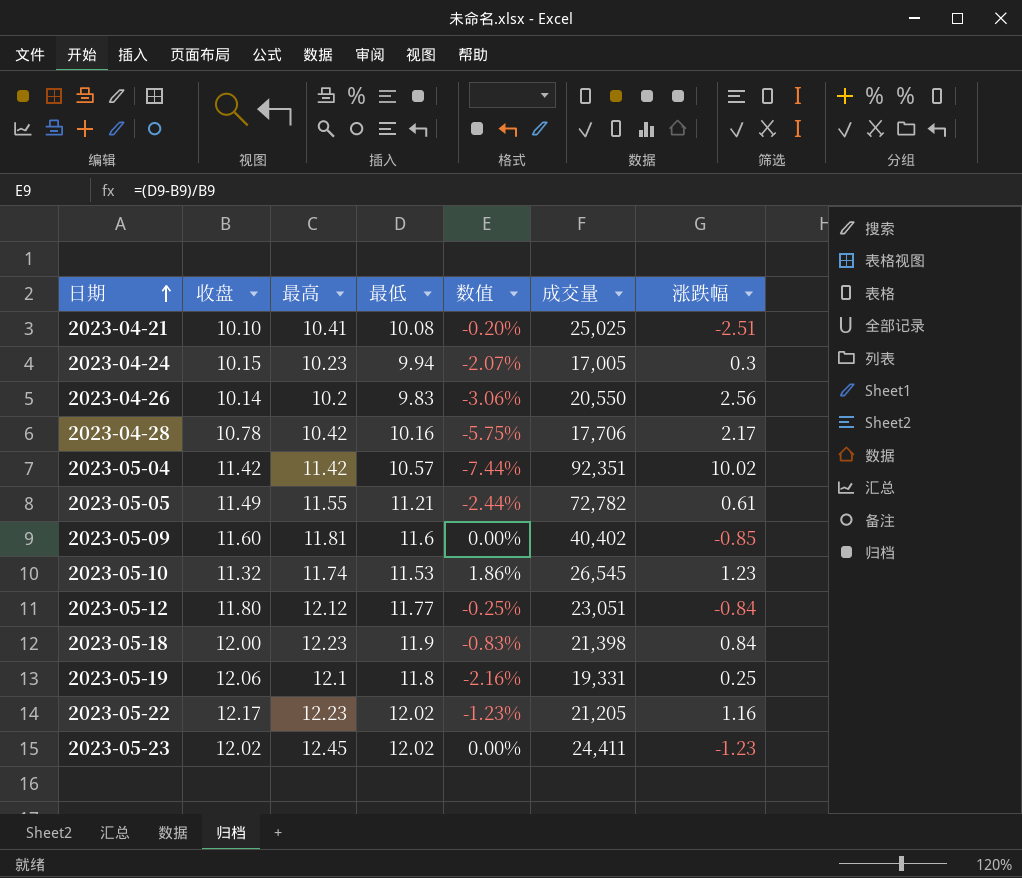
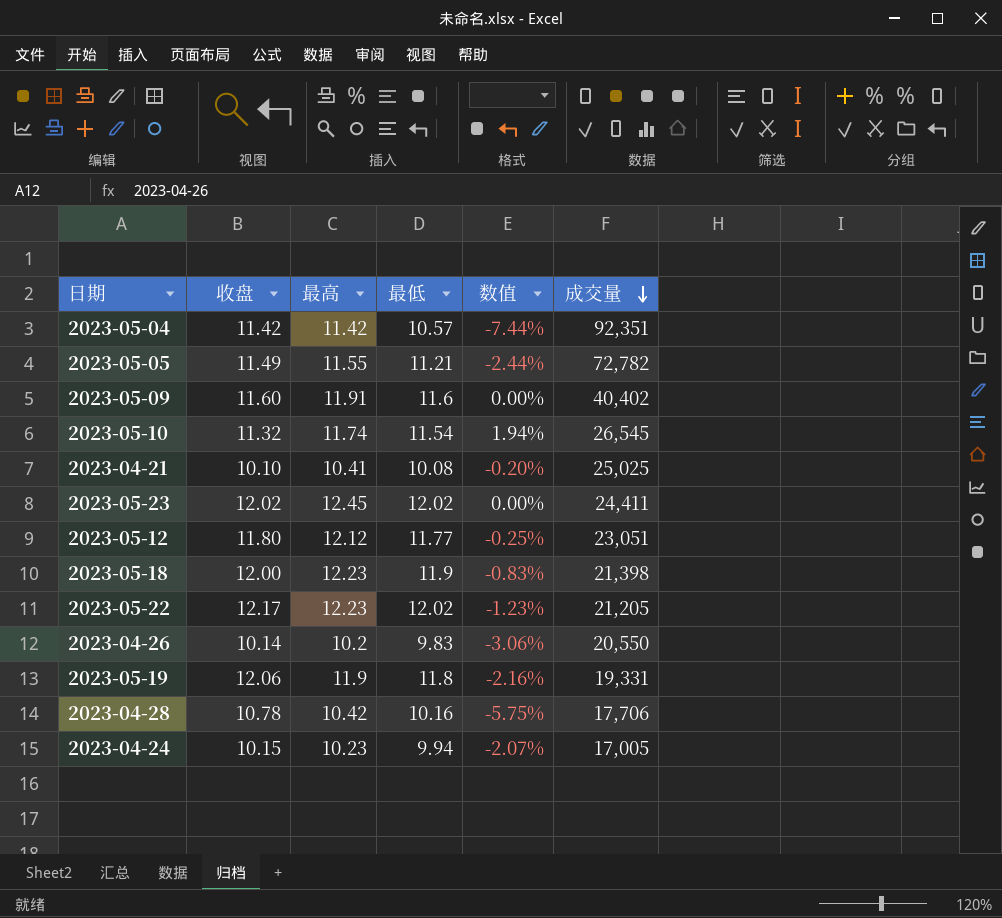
row order: 日期 ascending -> 成交量 descending
column 涨跌幅 | position: 7 -> none
2023-05-09 | 最高: 11.81 -> 11.91
2023-05-10 | 最低: 11.53 -> 11.54
2023-05-10 | 数值: 1.86% -> 1.94%
2023-05-19 | 最高: 12.1 -> 11.9

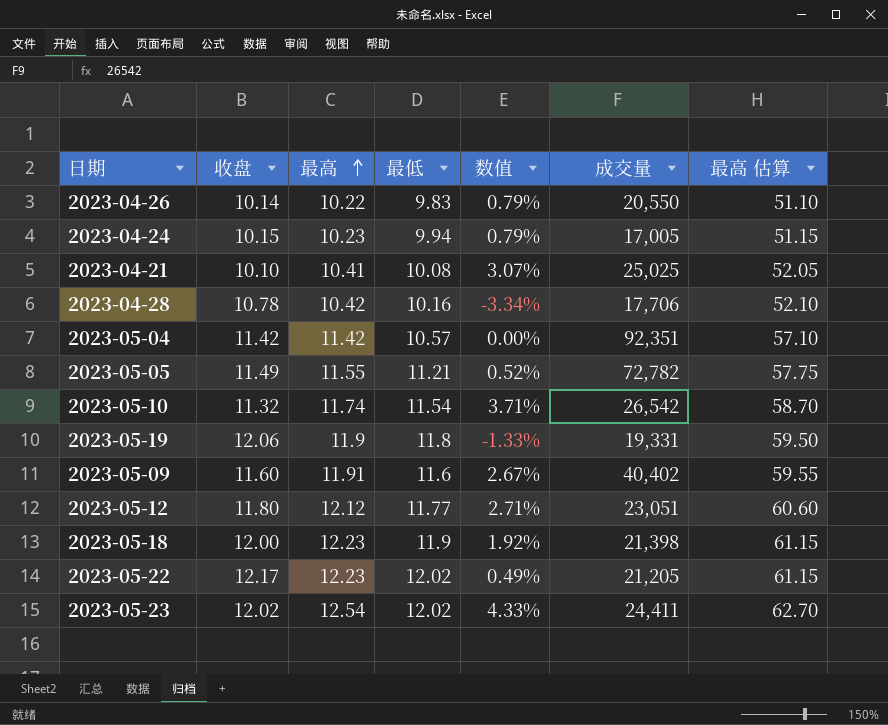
row order: 成交量 descending -> 最高 ascending
column 数值 | formula: ([最低] - [收盘]) / [收盘] -> ([最高] - [收盘]) / [收盘]
column 最高 估算 | formula: none -> [最高] * 5
2023-04-26 | 最高: 10.2 -> 10.22
2023-05-10 | 成交量: 26,545 -> 26,542
2023-05-23 | 最高: 12.45 -> 12.54

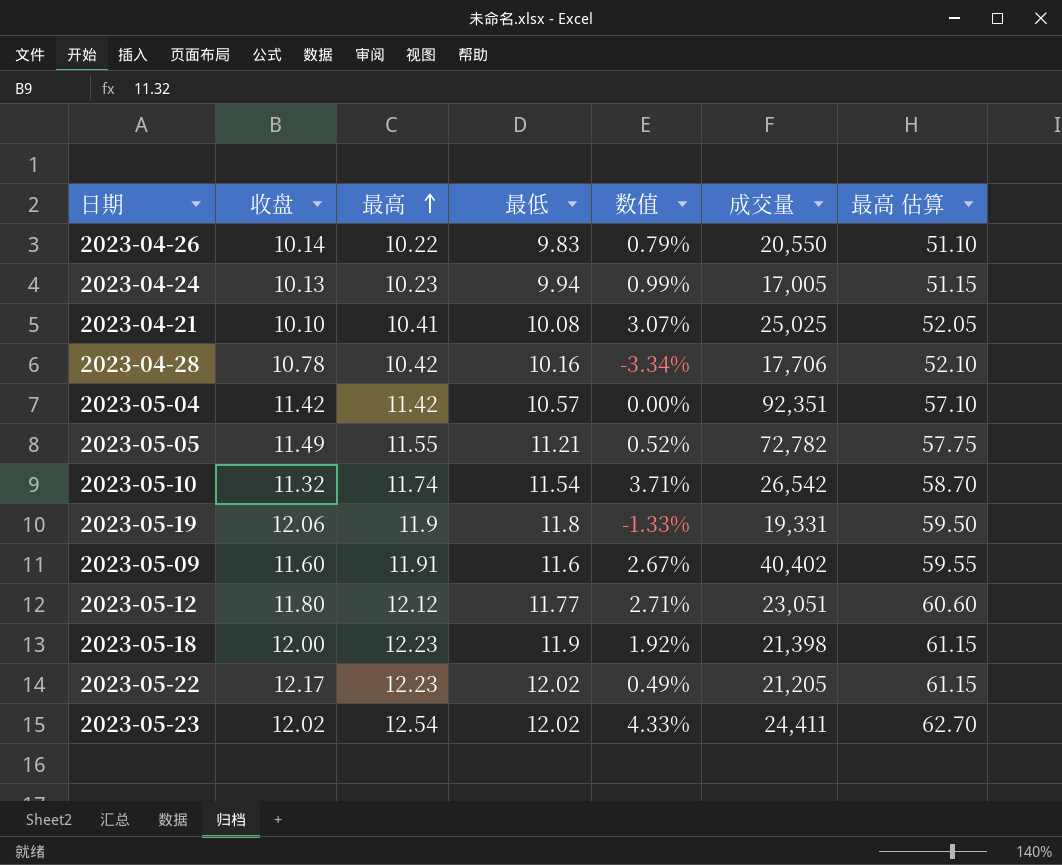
2023-04-24 | 收盘: 10.15 -> 10.13
2023-04-24 | 数值: 0.79% -> 0.99%

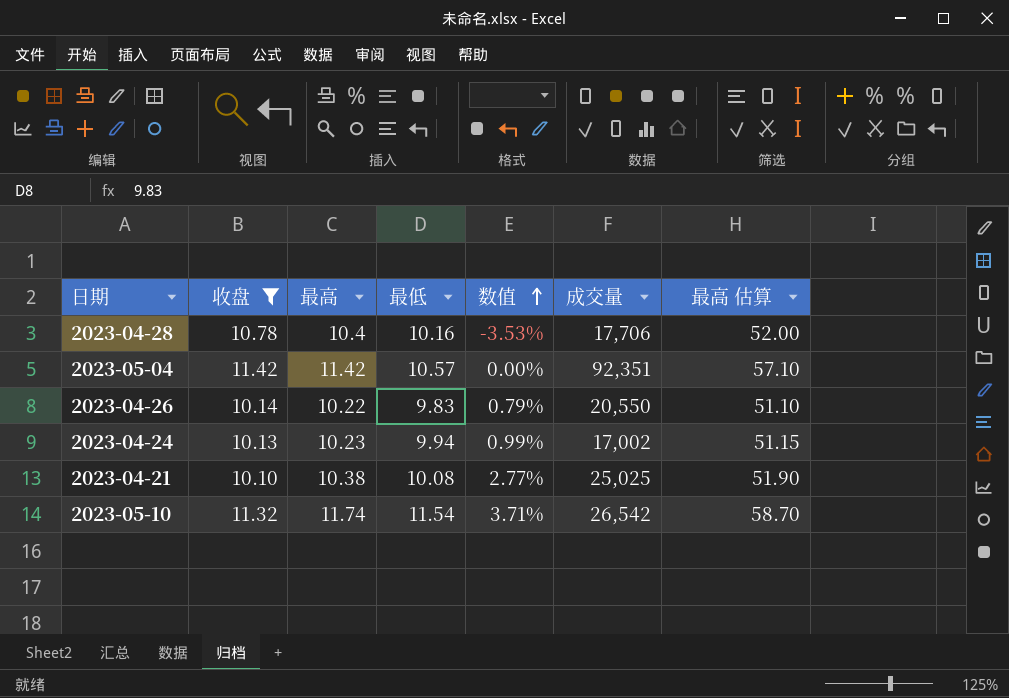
filter: none -> 收盘 <= 11.42
row order: 最高 ascending -> 数值 ascending
2023-04-28 | 最高: 10.42 -> 10.4
2023-04-28 | 数值: -3.34% -> -3.53%
2023-04-28 | 最高 估算: 52.10 -> 52.00
2023-04-24 | 成交量: 17,005 -> 17,002
2023-04-21 | 最高: 10.41 -> 10.38
2023-04-21 | 数值: 3.07% -> 2.77%
2023-04-21 | 最高 估算: 52.05 -> 51.90

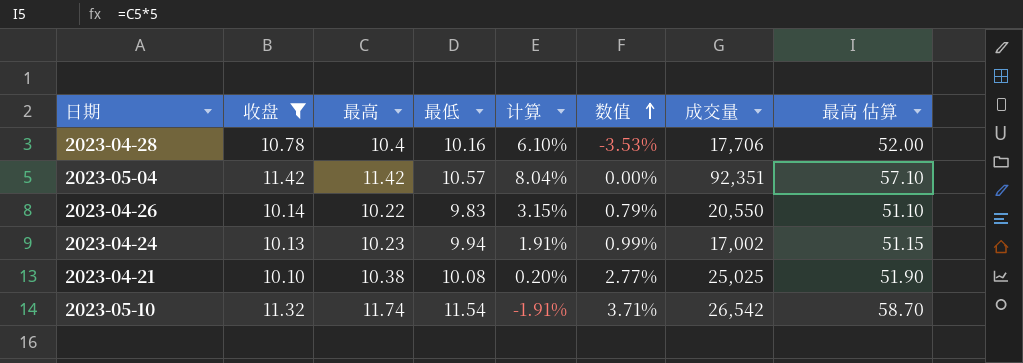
column 计算 | formula: none -> ([收盘] - [最低]) / [最低]

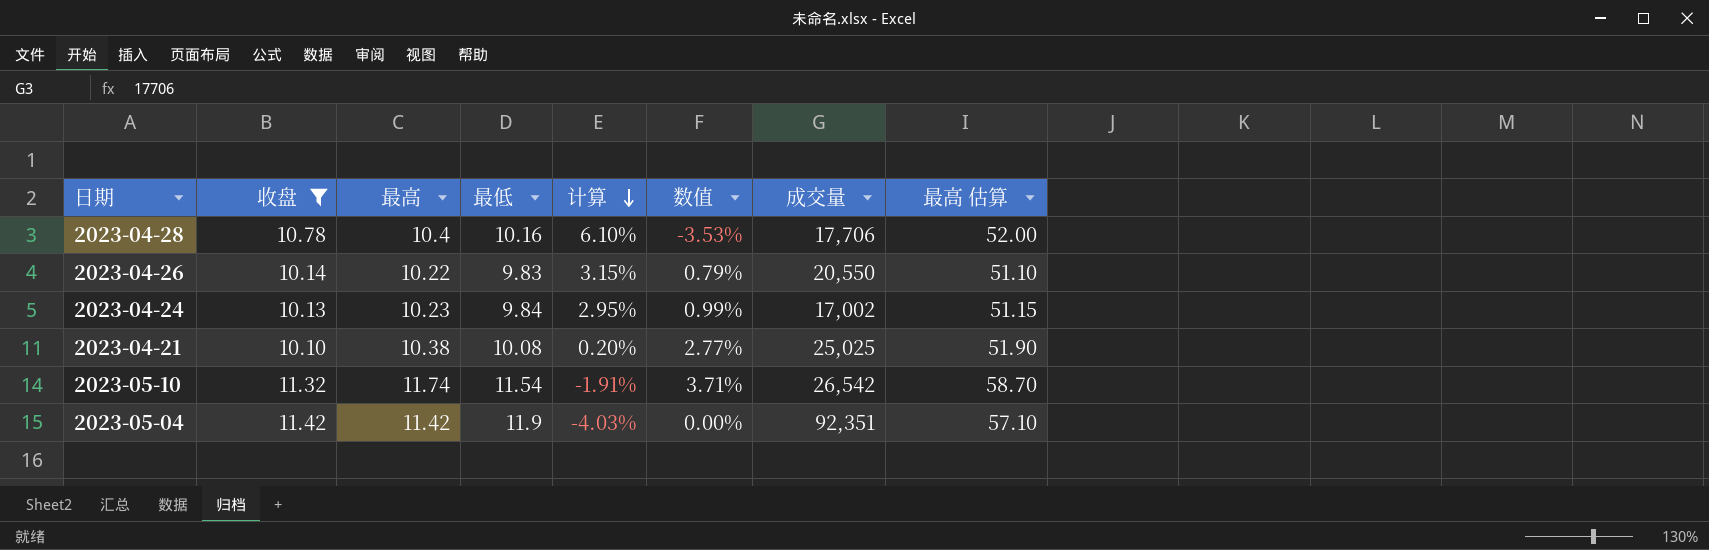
row order: 数值 ascending -> 计算 descending
2023-04-24 | 最低: 9.94 -> 9.84
2023-04-24 | 计算: 1.91% -> 2.95%
2023-05-04 | 最低: 10.57 -> 11.9
2023-05-04 | 计算: 8.04% -> -4.03%

